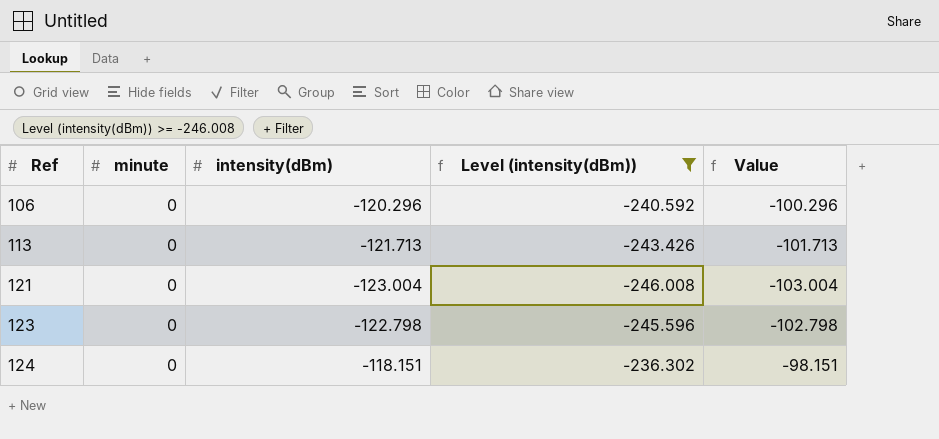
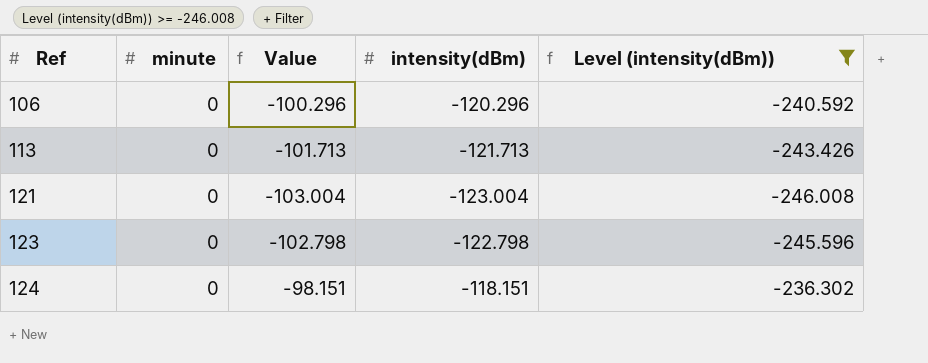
column Value | position: 5 -> 3

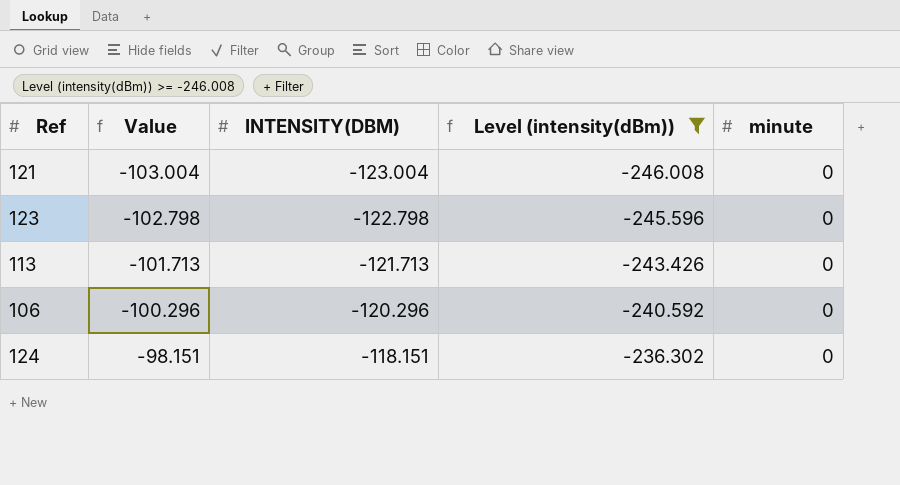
row order: Ref ascending -> Value ascending
column name: intensity(dBm) -> INTENSITY(DBM)
column minute | position: 2 -> 5

